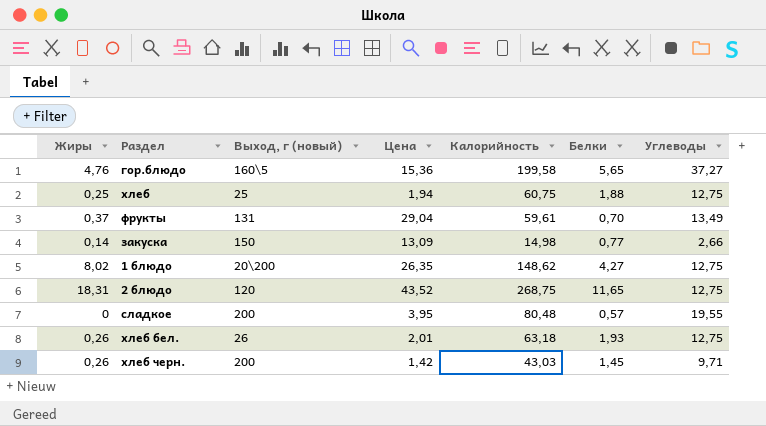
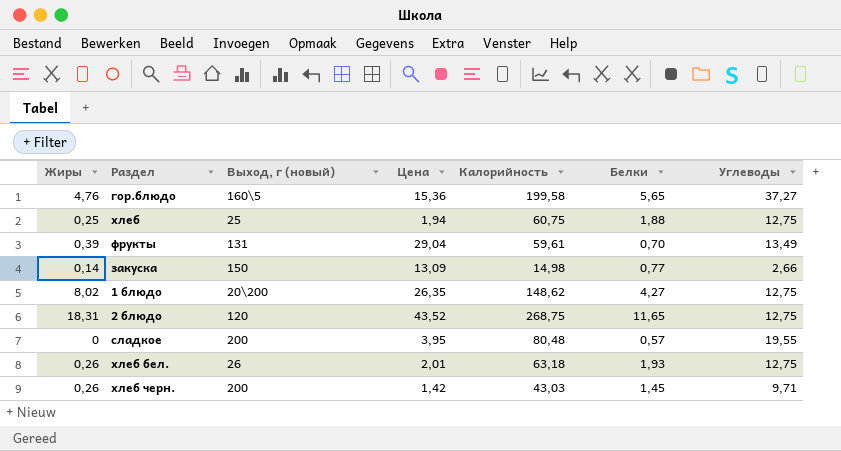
фрукты | Жиры: 0,37 -> 0,39

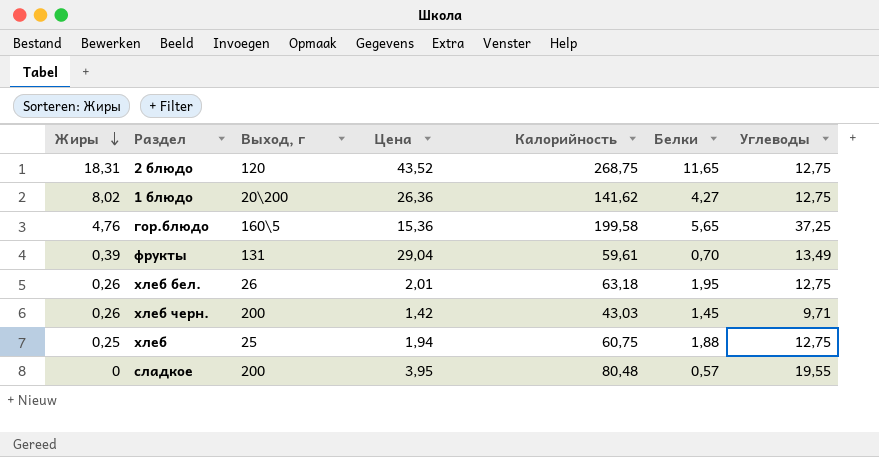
row order: none -> Жиры descending
column name: Выход, г (новый) -> Выход, г
row закуска: 0,14 | 150 | 13,09 | 14,98 | 0,77 | 2,66 -> none
1 блюдо | Цена: 26,35 -> 26,36
1 блюдо | Калорийность: 148,62 -> 141,62
гор.блюдо | Углеводы: 37,27 -> 37,25
хлеб бел. | Белки: 1,93 -> 1,95

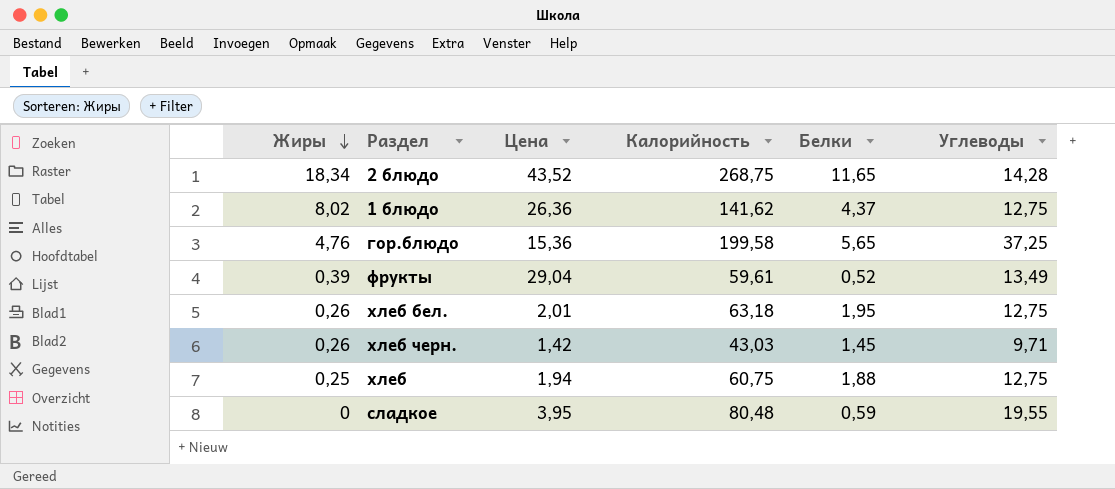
column Выход, г | position: 3 -> none
2 блюдо | Жиры: 18,31 -> 18,34
2 блюдо | Углеводы: 12,75 -> 14,28
1 блюдо | Белки: 4,27 -> 4,37
фрукты | Белки: 0,70 -> 0,52
сладкое | Белки: 0,57 -> 0,59

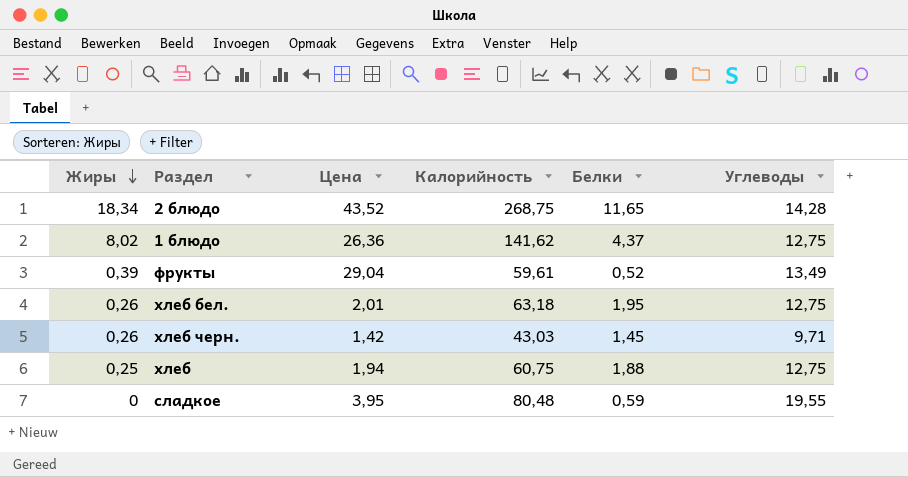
row гор.блюдо: 4,76 | 15,36 | 199,58 | 5,65 | 37,25 -> none

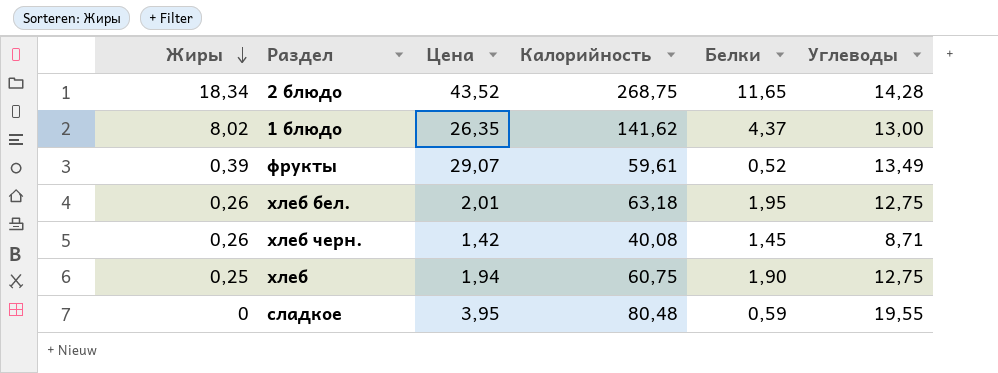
1 блюдо | Цена: 26,36 -> 26,35
1 блюдо | Углеводы: 12,75 -> 13,00
фрукты | Цена: 29,04 -> 29,07
хлеб черн. | Калорийность: 43,03 -> 40,08
хлеб черн. | Углеводы: 9,71 -> 8,71
хлеб | Белки: 1,88 -> 1,90

